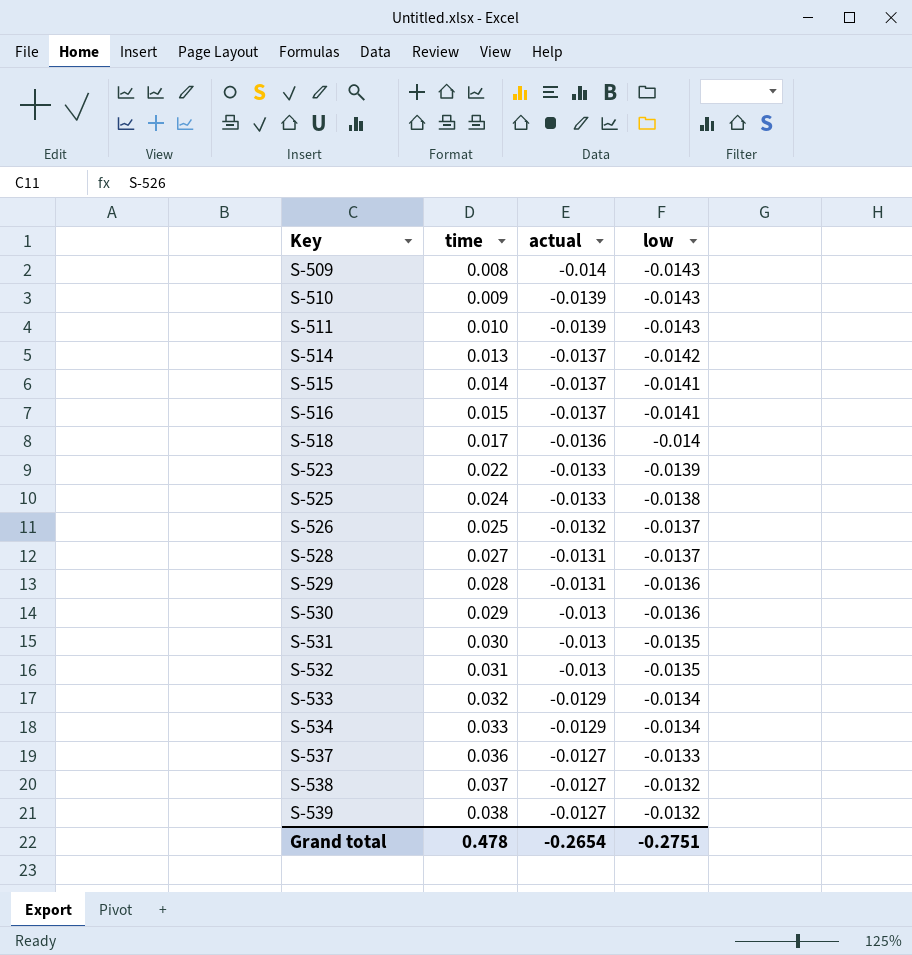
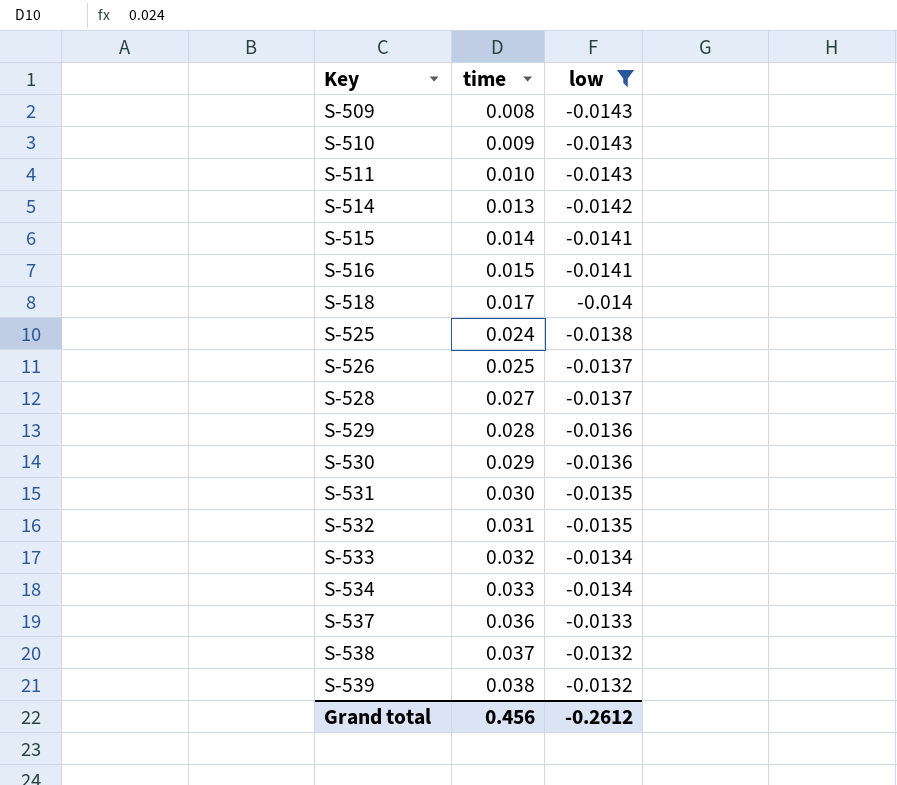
filter: none -> low != -0.0139
column actual | position: 3 -> none
Grand total | time: 0.478 -> 0.456
Grand total | low: -0.2751 -> -0.2612

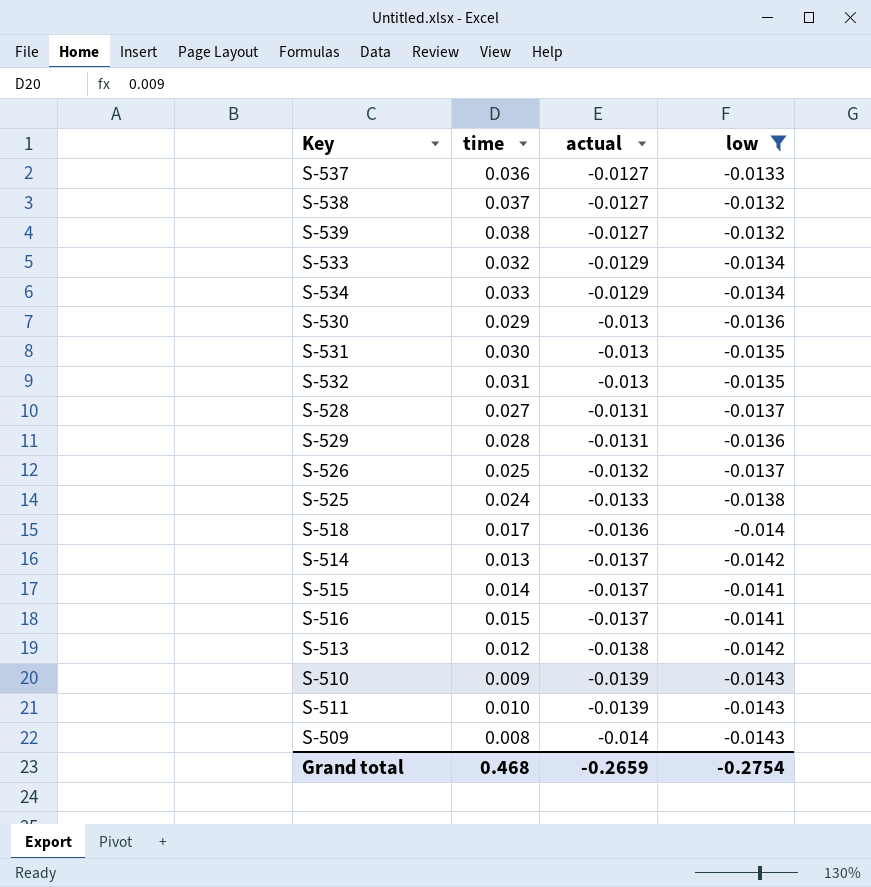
row order: Key ascending -> actual descending
column actual | position: none -> 3
row S-513: none -> 0.012 | -0.0138 | -0.0142
Grand total | time: 0.456 -> 0.468
Grand total | low: -0.2612 -> -0.2754

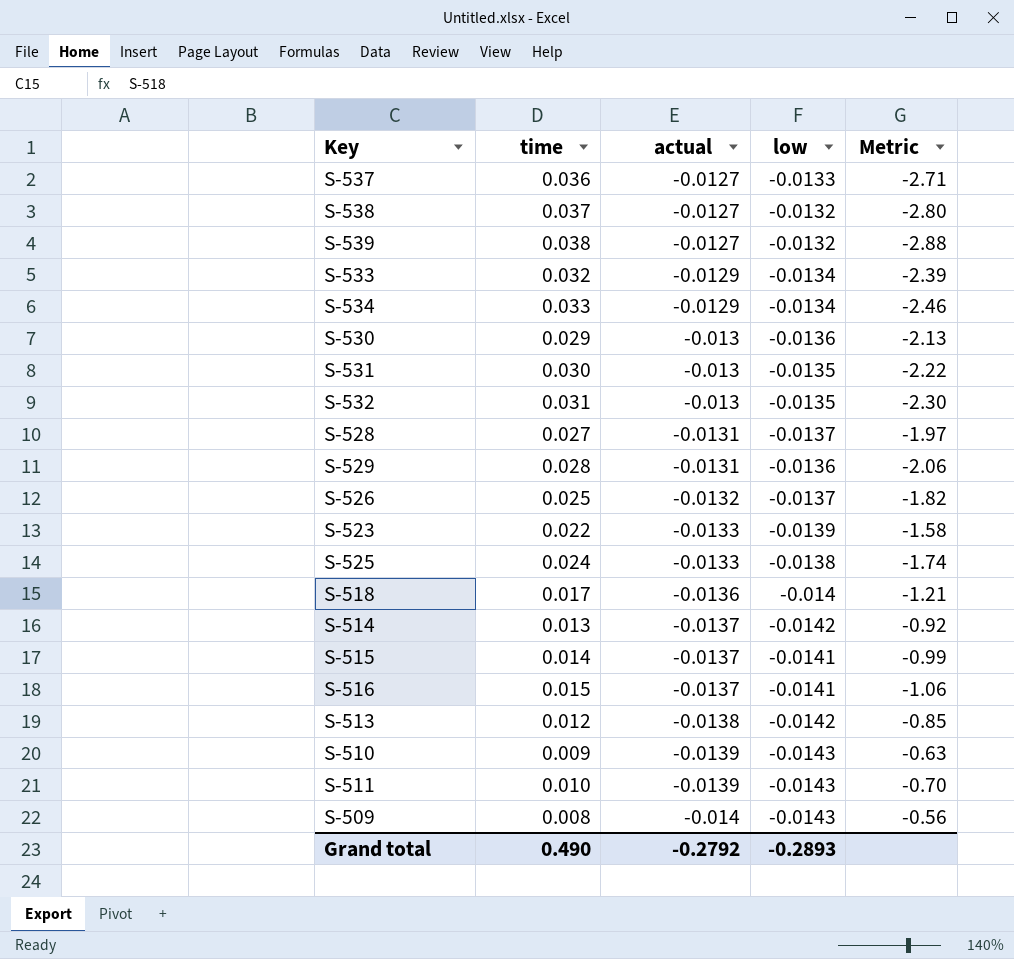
filter: low != -0.0139 -> none
column Metric | formula: none -> [time] / [low]
Grand total | time: 0.468 -> 0.490
Grand total | actual: -0.2659 -> -0.2792
Grand total | low: -0.2754 -> -0.2893

